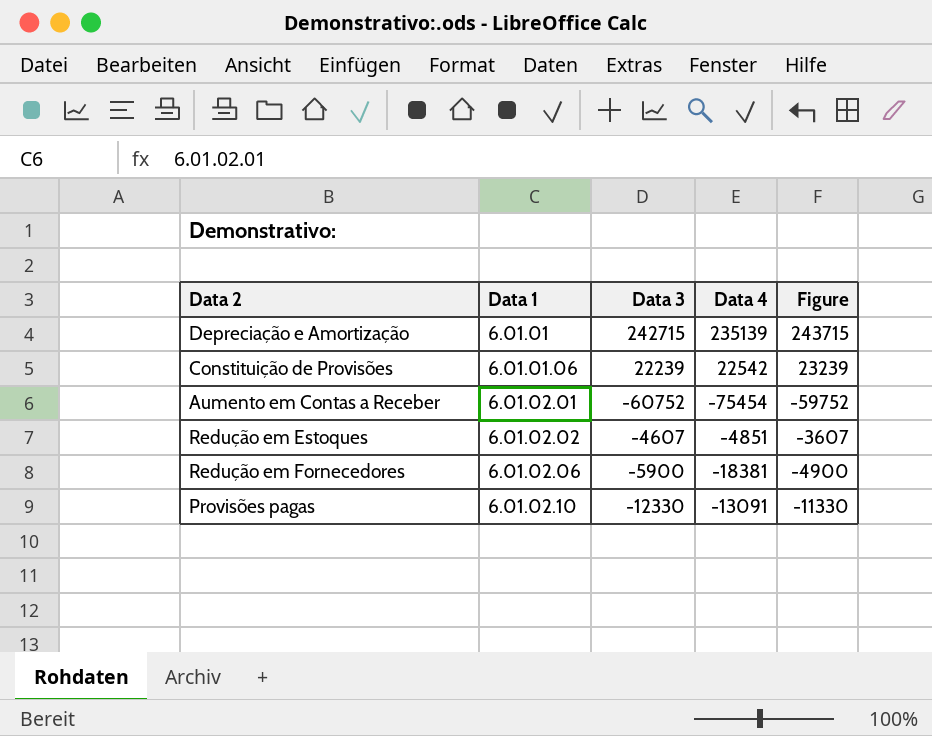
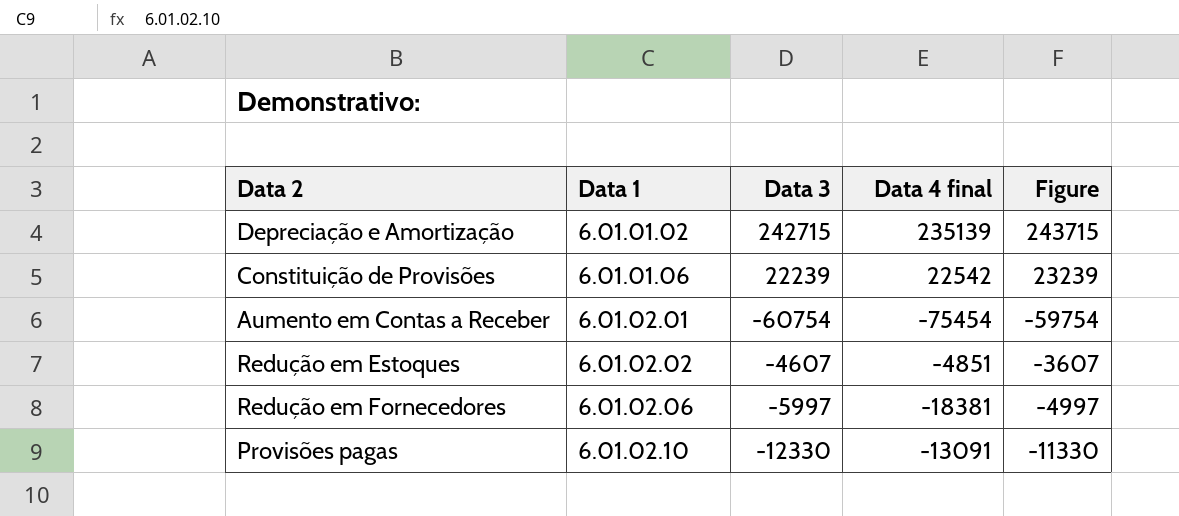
column name: Data 4 -> Data 4 final
Depreciação e Amortização | Data 1: 6.01.01 -> 6.01.01.02
Aumento em Contas a Receber | Data 3: -60752 -> -60754
Aumento em Contas a Receber | Figure: -59752 -> -59754
Redução em Fornecedores | Data 3: -5900 -> -5997
Redução em Fornecedores | Figure: -4900 -> -4997

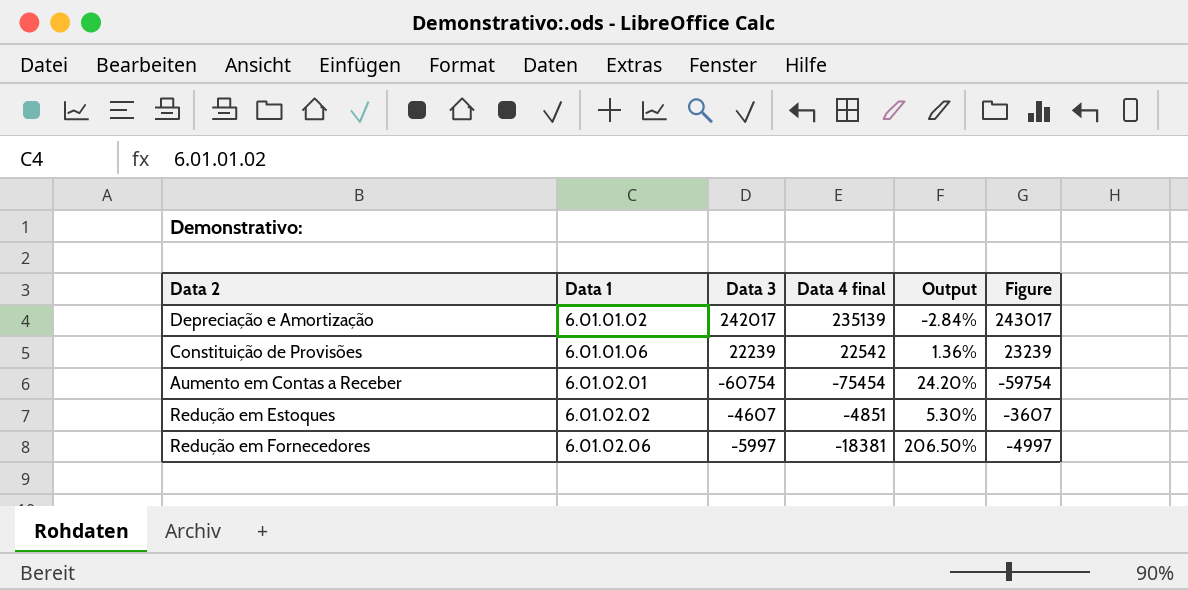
column Output | formula: none -> ([Data 4 final] - [Data 3]) / [Data 3]
row Provisões pagas: 6.01.02.10 | -12330 | -13091 | -11330 -> none
Depreciação e Amortização | Data 3: 242715 -> 242017
Depreciação e Amortização | Figure: 243715 -> 243017

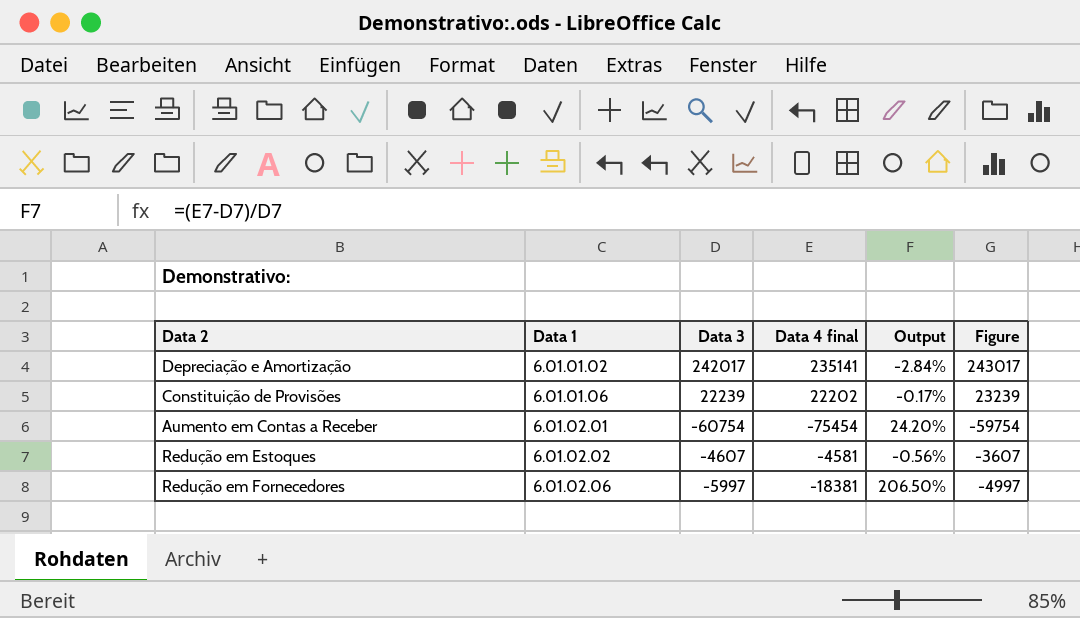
Depreciação e Amortização | Data 4 final: 235139 -> 235141
Constituição de Provisões | Data 4 final: 22542 -> 22202
Constituição de Provisões | Output: 1.36% -> -0.17%
Redução em Estoques | Data 4 final: -4851 -> -4581
Redução em Estoques | Output: 5.30% -> -0.56%

